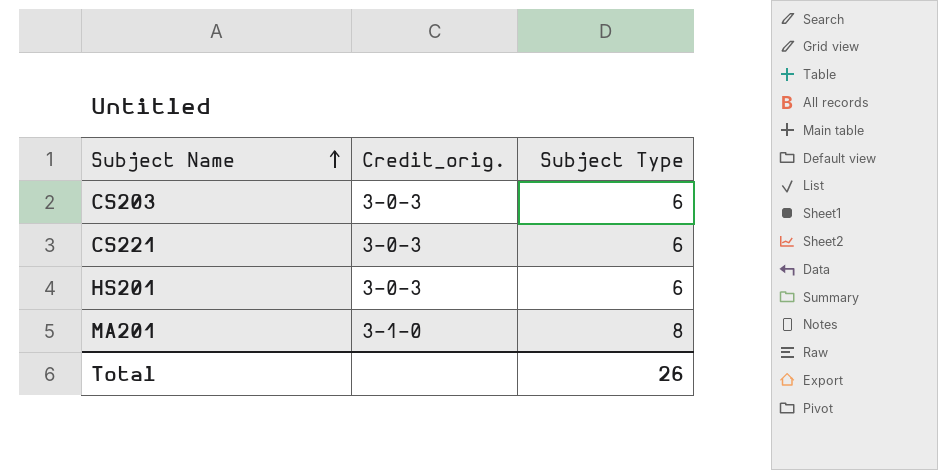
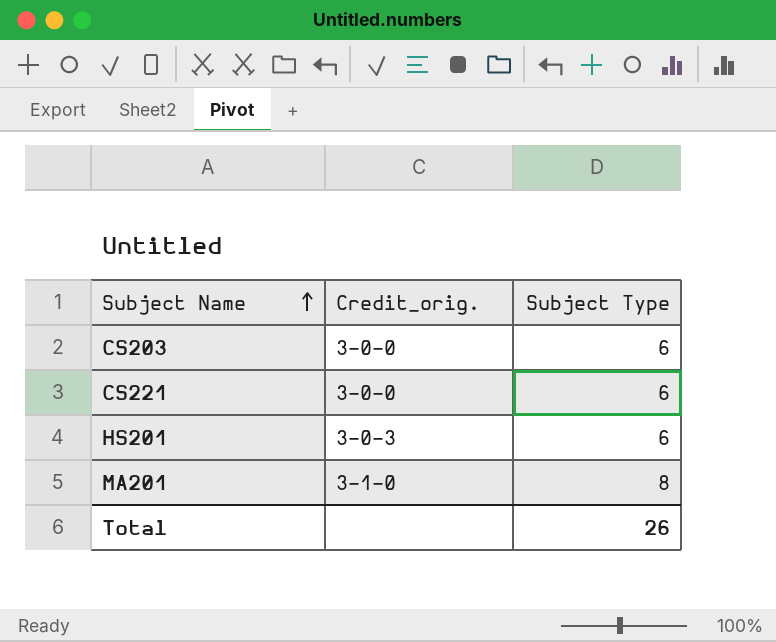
CS203 | Credit_orig.: 3-0-3 -> 3-0-0
CS221 | Credit_orig.: 3-0-3 -> 3-0-0

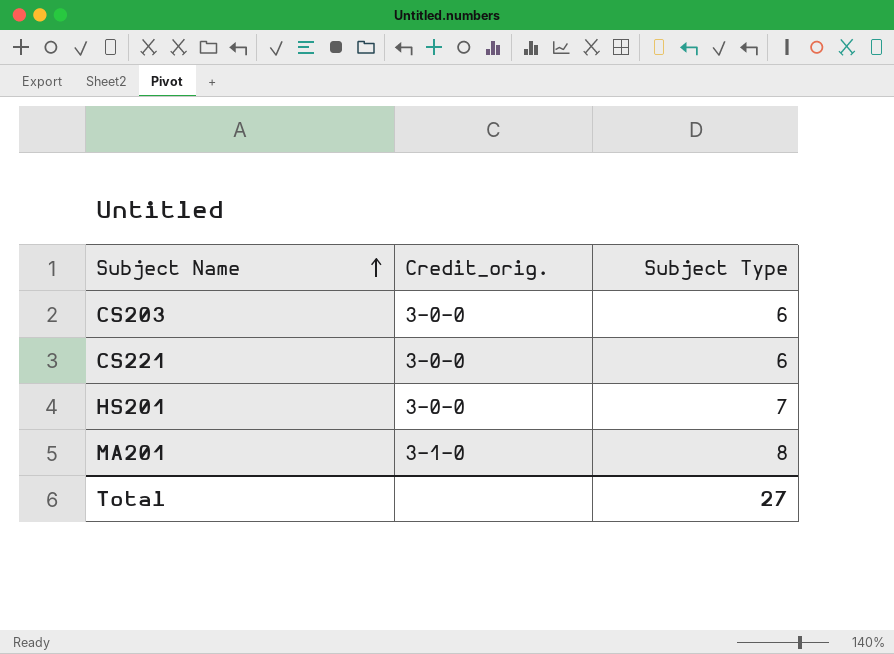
HS201 | Credit_orig.: 3-0-3 -> 3-0-0
HS201 | Subject Type: 6 -> 7
Total | Subject Type: 26 -> 27

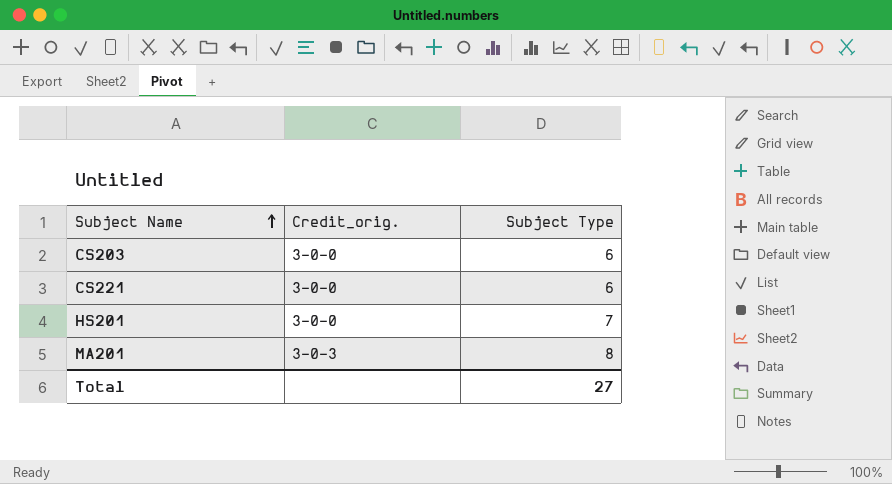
MA201 | Credit_orig.: 3-1-0 -> 3-0-3

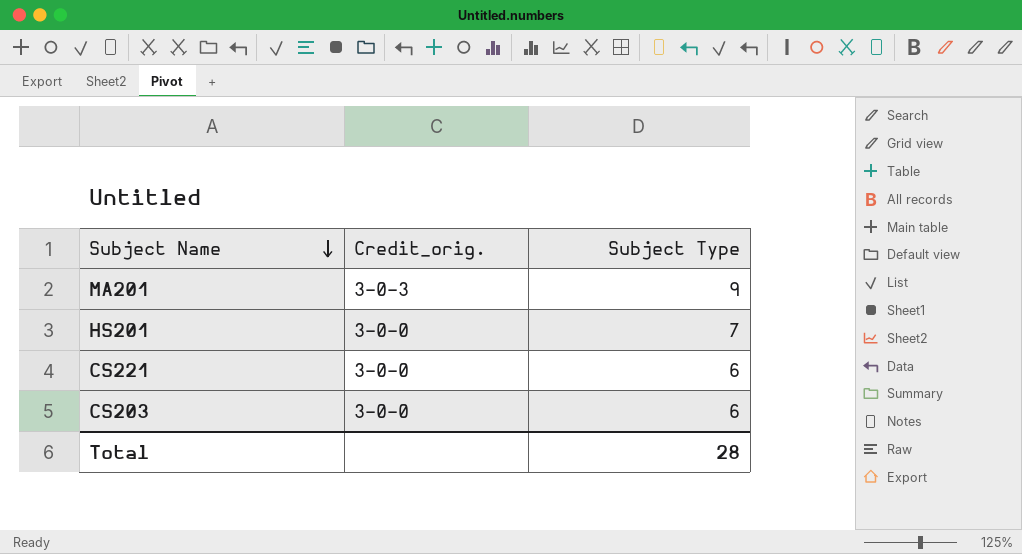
row order: Subject Name ascending -> Subject Name descending
MA201 | Subject Type: 8 -> 9
Total | Subject Type: 27 -> 28

